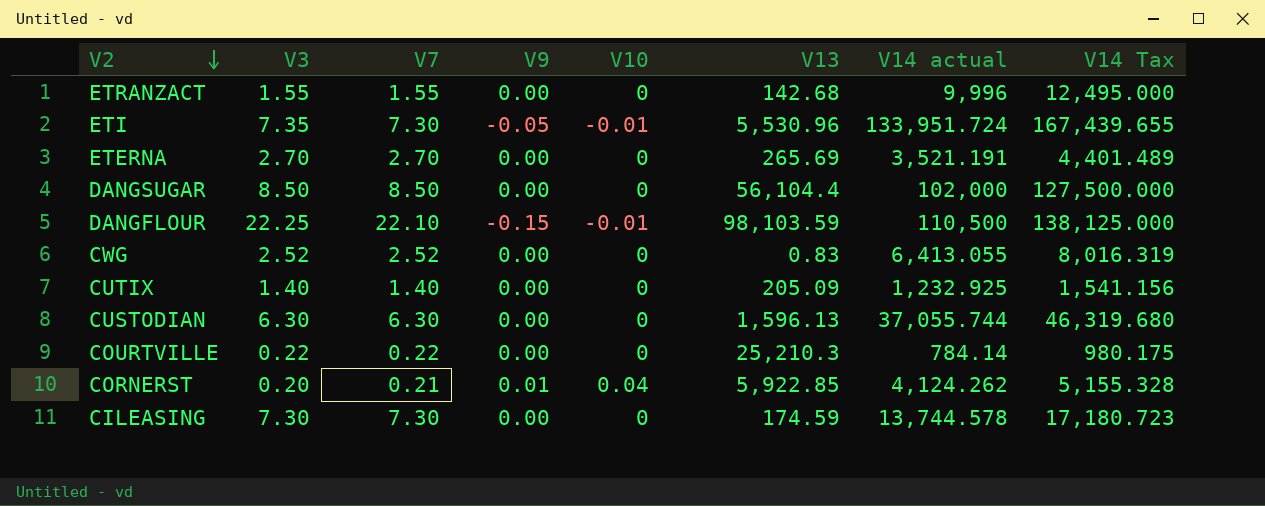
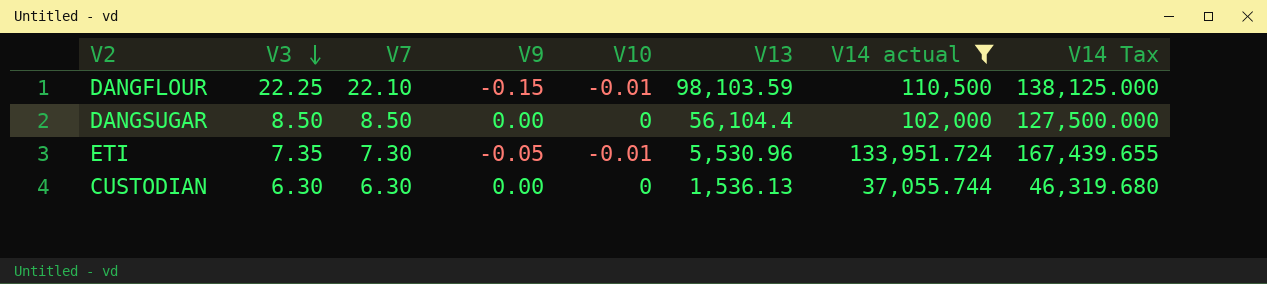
filter: none -> V14 actual >= 37,055.744
row order: V2 descending -> V3 descending
CUSTODIAN | V13: 1,596.13 -> 1,536.13

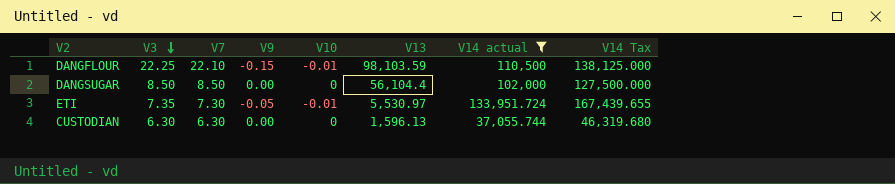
ETI | V13: 5,530.96 -> 5,530.97
CUSTODIAN | V13: 1,536.13 -> 1,596.13

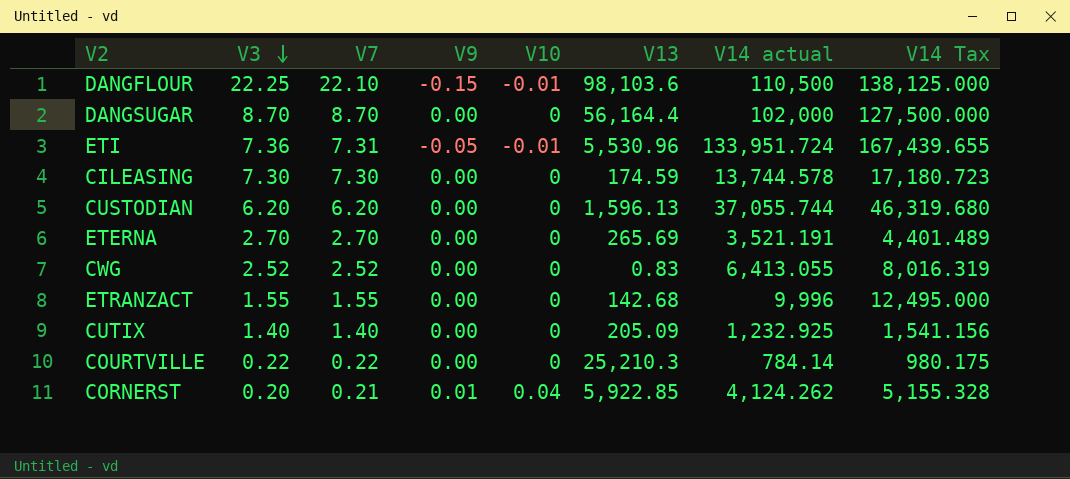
filter: V14 actual >= 37,055.744 -> none
DANGFLOUR | V13: 98,103.59 -> 98,103.6
DANGSUGAR | V3: 8.50 -> 8.70
DANGSUGAR | V7: 8.50 -> 8.70
DANGSUGAR | V13: 56,104.4 -> 56,164.4
ETI | V3: 7.35 -> 7.36
ETI | V7: 7.30 -> 7.31
ETI | V13: 5,530.97 -> 5,530.96
CUSTODIAN | V3: 6.30 -> 6.20
CUSTODIAN | V7: 6.30 -> 6.20

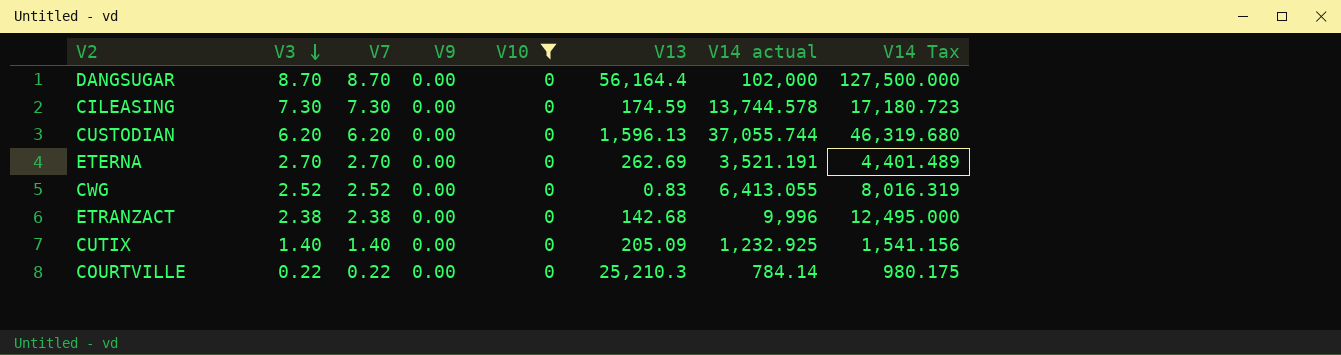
filter: none -> V10 = 0
ETERNA | V13: 265.69 -> 262.69
ETRANZACT | V3: 1.55 -> 2.38
ETRANZACT | V7: 1.55 -> 2.38

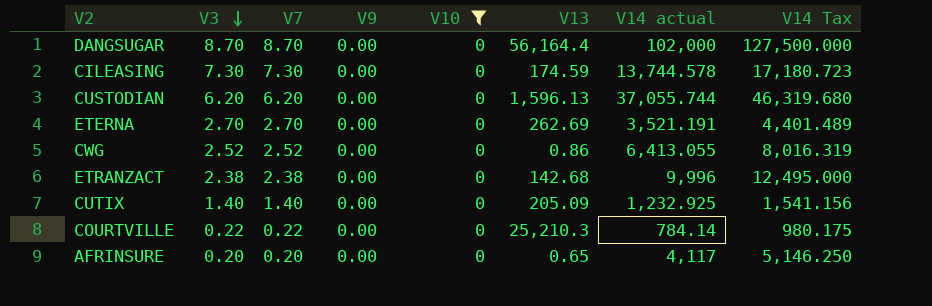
CWG | V13: 0.83 -> 0.86
row AFRINSURE: none -> 0.20 | 0.20 | 0.00 | 0 | 0.65 | 4,117 | 5,146.250

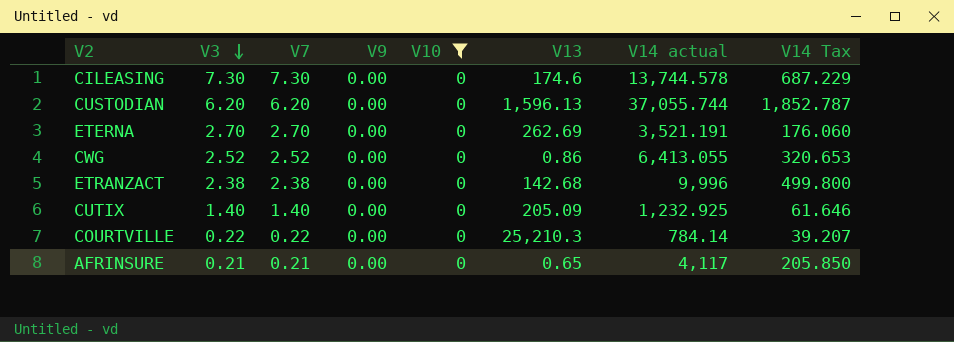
column V14 Tax | formula: [V14 actual] * 1.25 -> [V14 actual] * 0.05
row DANGSUGAR: 8.70 | 8.70 | 0.00 | 0 | 56,164.4 | 102,000 | 127,500.000 -> none
CILEASING | V13: 174.59 -> 174.6
AFRINSURE | V3: 0.20 -> 0.21
AFRINSURE | V7: 0.20 -> 0.21

